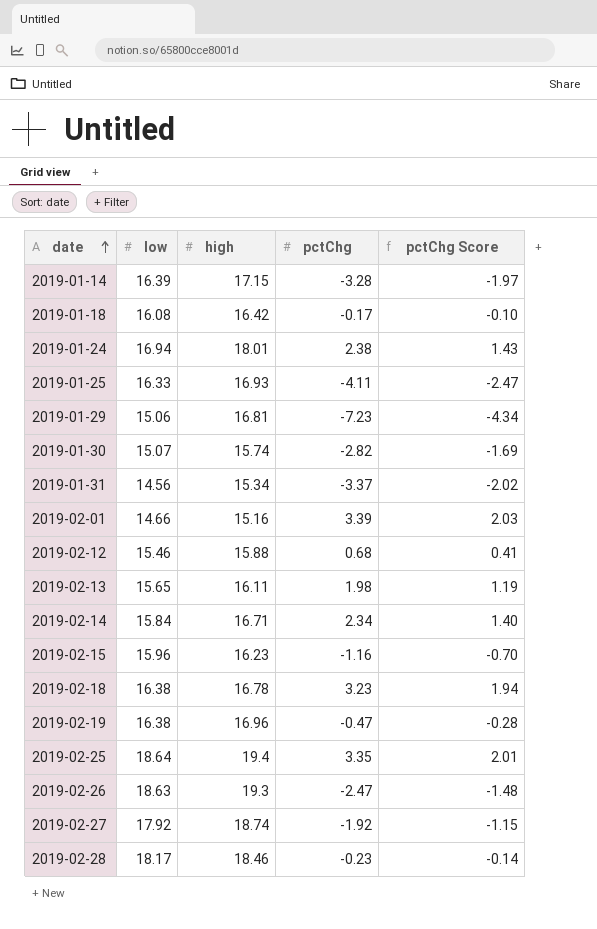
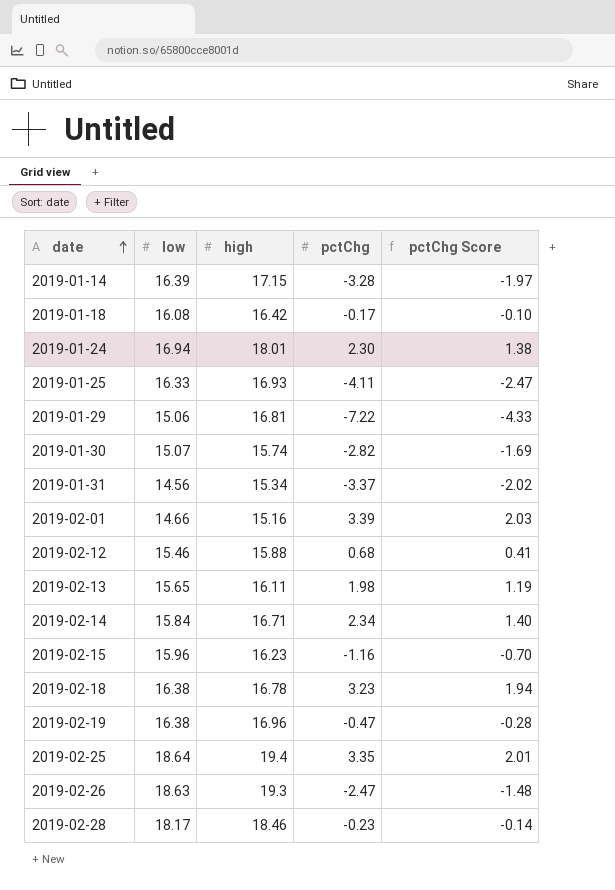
row 2019-02-27: 17.92 | 18.74 | -1.92 | -1.15 -> none
2019-01-24 | pctChg: 2.38 -> 2.30
2019-01-24 | pctChg Score: 1.43 -> 1.38
2019-01-29 | pctChg: -7.23 -> -7.22
2019-01-29 | pctChg Score: -4.34 -> -4.33

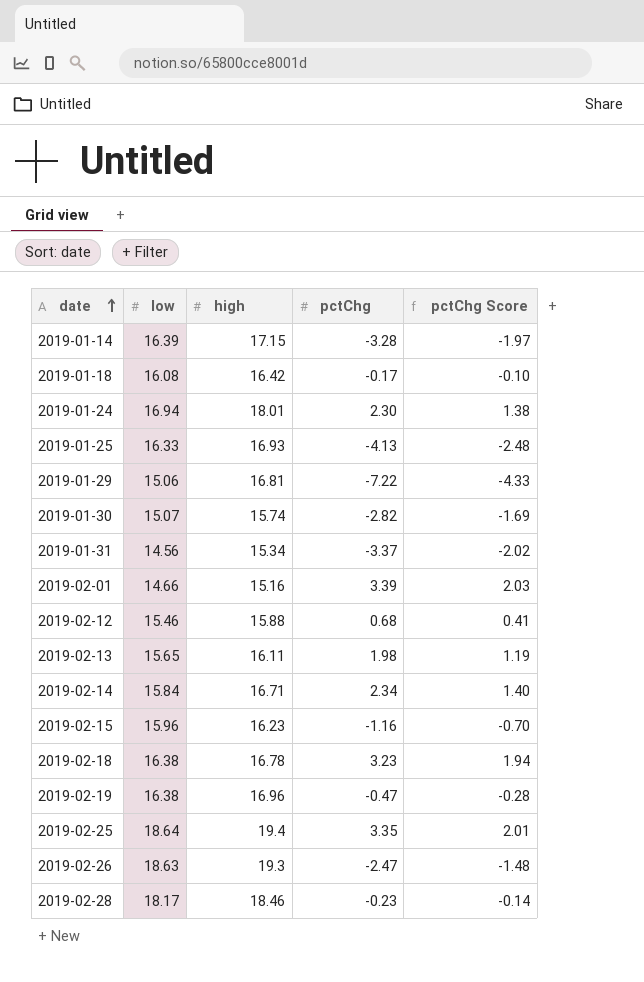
2019-01-25 | pctChg: -4.11 -> -4.13
2019-01-25 | pctChg Score: -2.47 -> -2.48

